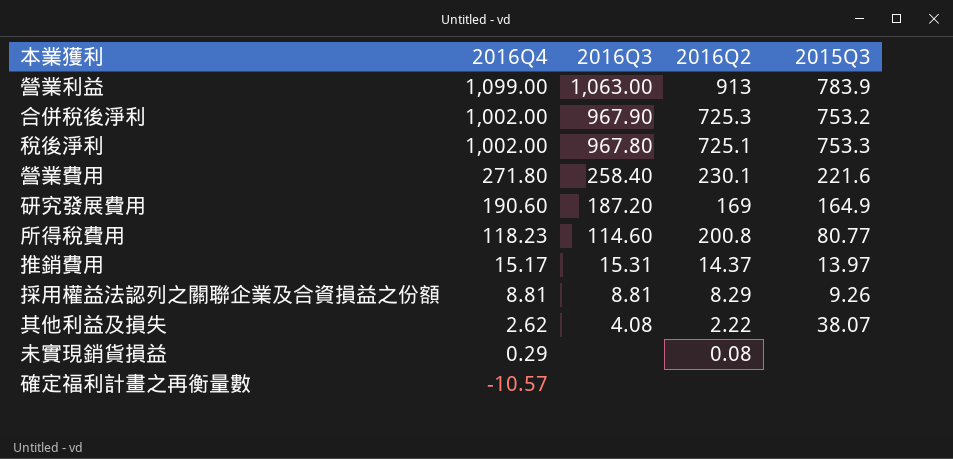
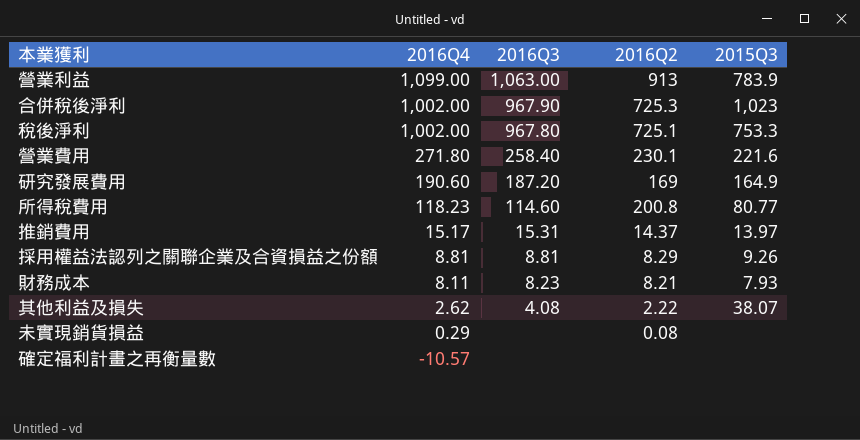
合併稅後淨利 | 2015Q3: 753.2 -> 1,023
row 財務成本: none -> 8.11 | 8.23 | 8.21 | 7.93

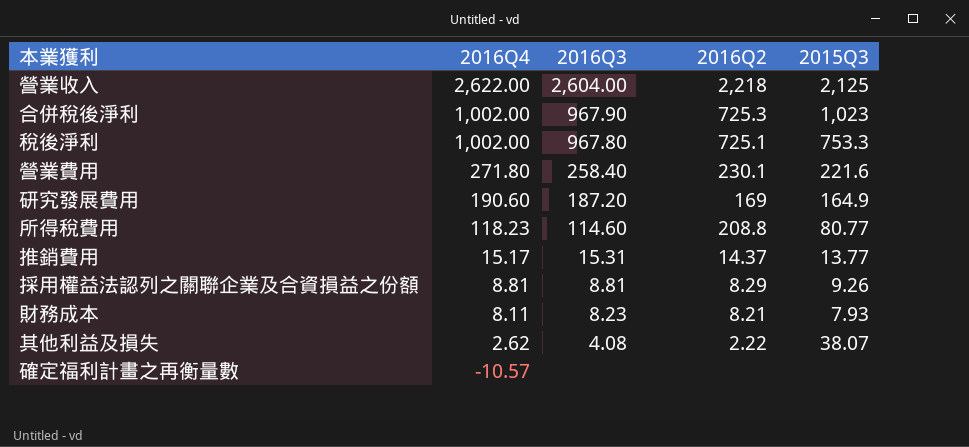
row 營業利益: 1,099.00 | 1,063.00 | 913 | 783.9 -> none
row 未實現銷貨損益: 0.29 | none | 0.08 | none -> none
row 營業收入: none -> 2,622.00 | 2,604.00 | 2,218 | 2,125
所得稅費用 | 2016Q2: 200.8 -> 208.8
推銷費用 | 2015Q3: 13.97 -> 13.77

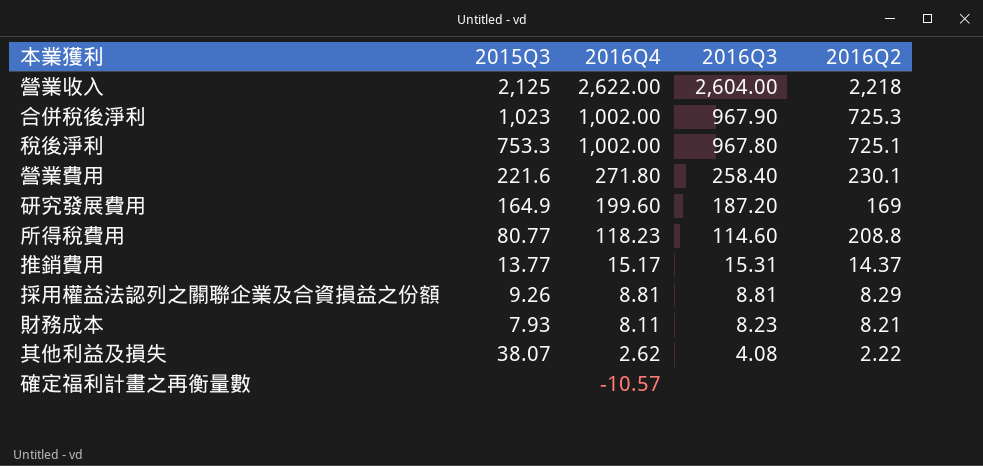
column 2015Q3 | position: 5 -> 2
研究發展費用 | 2016Q4: 190.60 -> 199.60

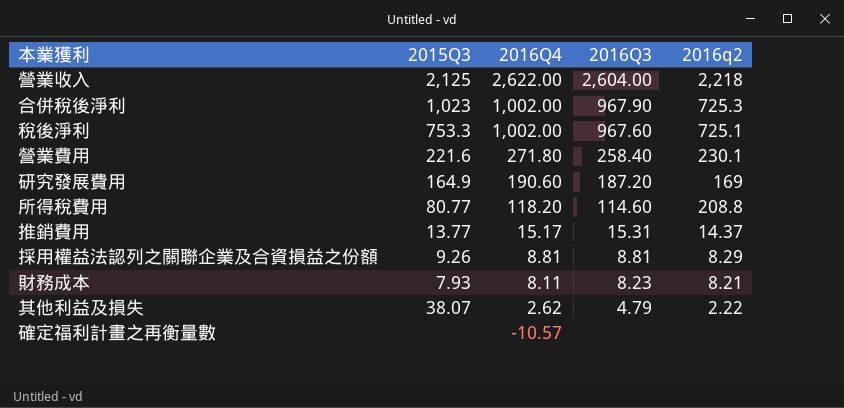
column name: 2016Q2 -> 2016q2
稅後淨利 | 2016Q3: 967.80 -> 967.60
研究發展費用 | 2016Q4: 199.60 -> 190.60
所得稅費用 | 2016Q4: 118.23 -> 118.20
其他利益及損失 | 2016Q3: 4.08 -> 4.79

